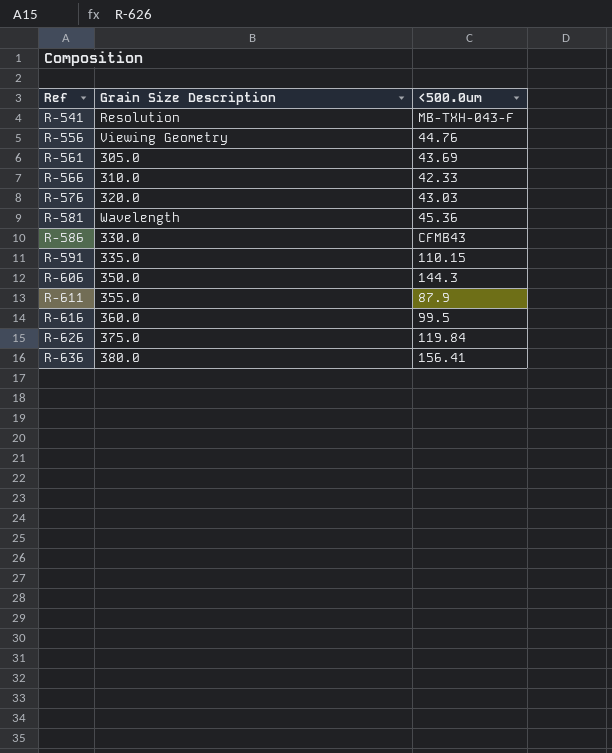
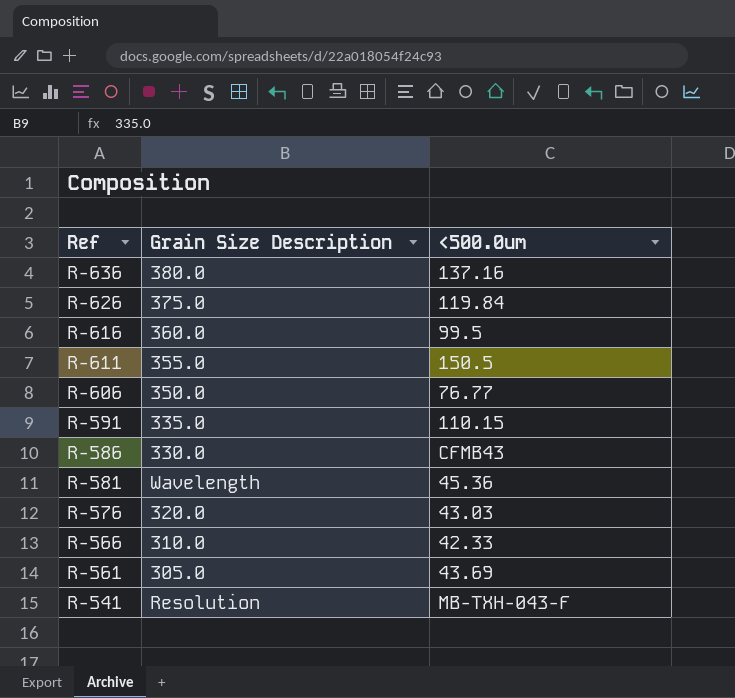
row order: Ref ascending -> Ref descending
row R-556: Viewing Geometry | 44.76 -> none
R-636 | <500.0um: 156.41 -> 137.16
R-611 | <500.0um: 87.9 -> 150.5
R-606 | <500.0um: 144.3 -> 76.77

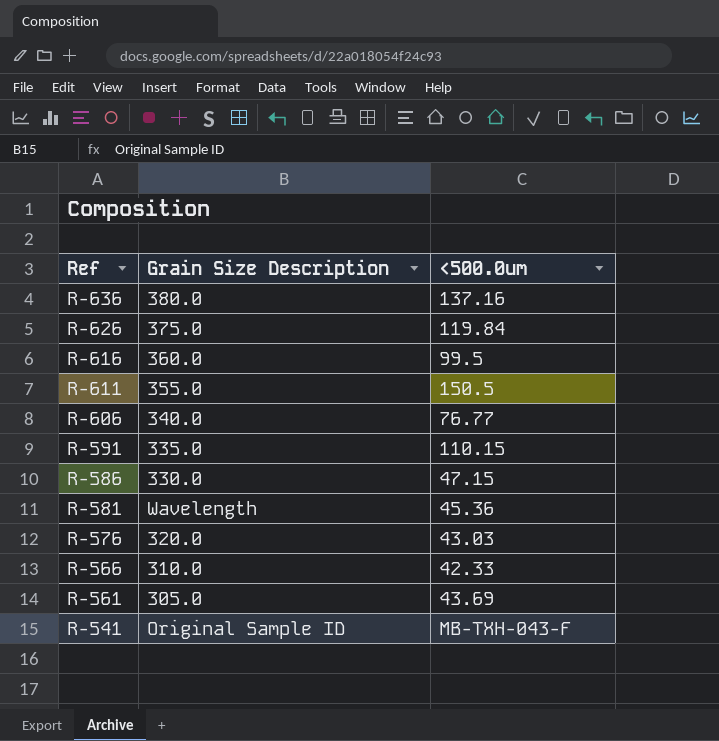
R-606 | Grain Size Description: 350.0 -> 340.0
R-586 | <500.0um: CFMB43 -> 47.15
R-541 | Grain Size Description: Resolution -> Original Sample ID

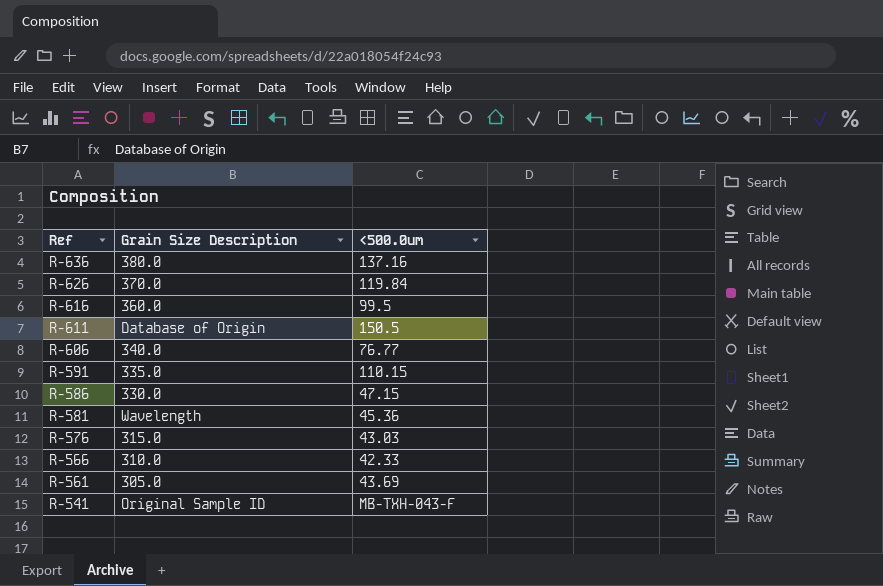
R-626 | Grain Size Description: 375.0 -> 370.0
R-611 | Grain Size Description: 355.0 -> Database of Origin
R-576 | Grain Size Description: 320.0 -> 315.0

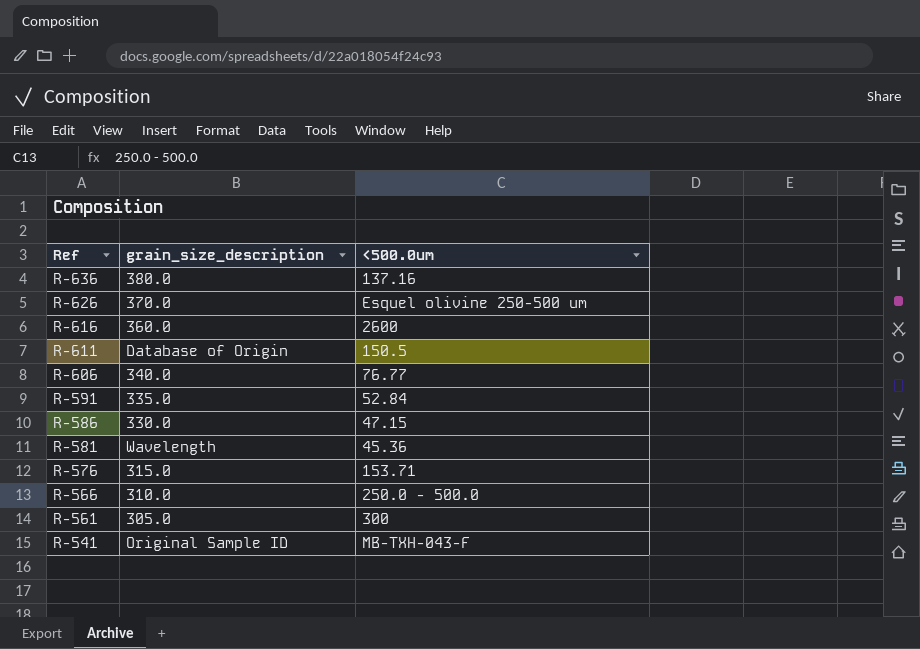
column name: Grain Size Description -> grain_size_description
R-626 | <500.0um: 119.84 -> Esquel olivine 250-500 um
R-616 | <500.0um: 99.5 -> 2600
R-591 | <500.0um: 110.15 -> 52.84
R-576 | <500.0um: 43.03 -> 153.71
R-566 | <500.0um: 42.33 -> 250.0 - 500.0
R-561 | <500.0um: 43.69 -> 300

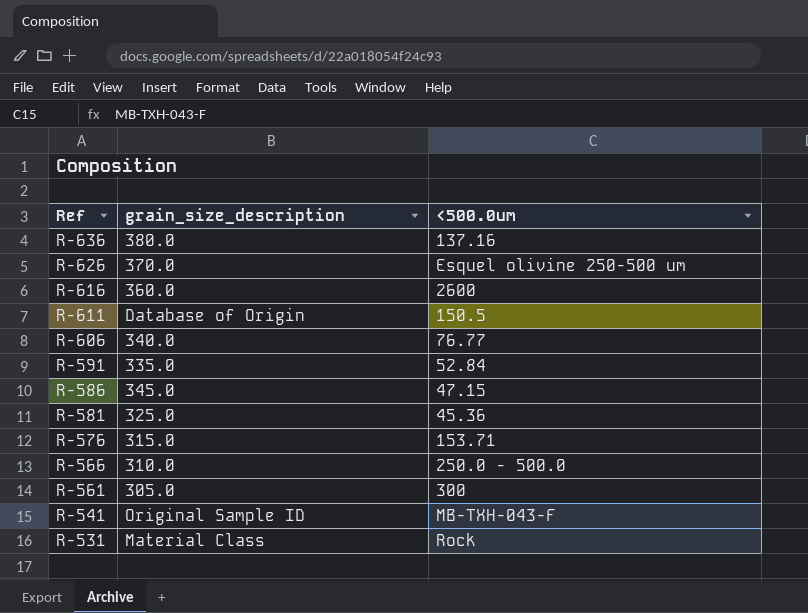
R-586 | grain_size_description: 330.0 -> 345.0
R-581 | grain_size_description: Wavelength -> 325.0
row R-531: none -> Material Class | Rock

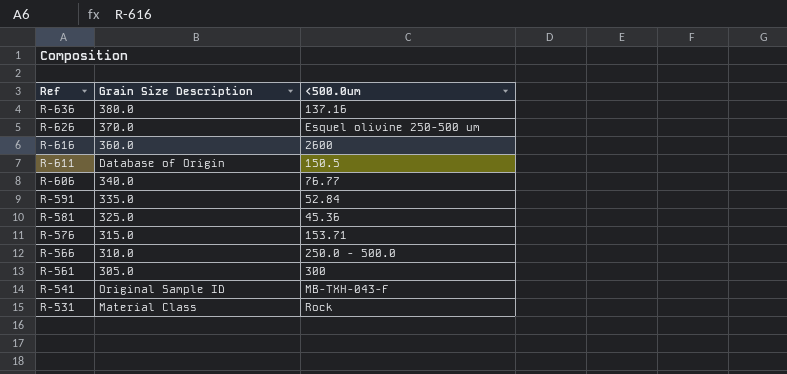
column name: grain_size_description -> Grain Size Description
row R-586: 345.0 | 47.15 -> none

